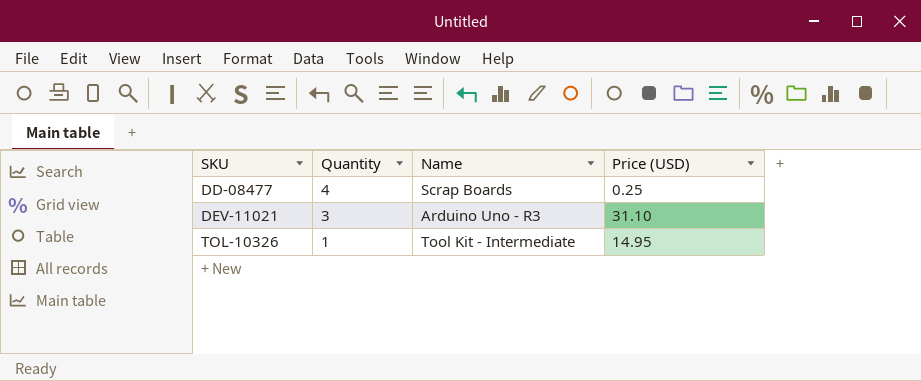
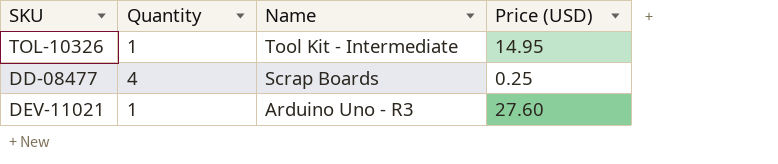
row order: SKU ascending -> Name descending
DEV-11021 | Quantity: 3 -> 1
DEV-11021 | Price (USD): 31.10 -> 27.60

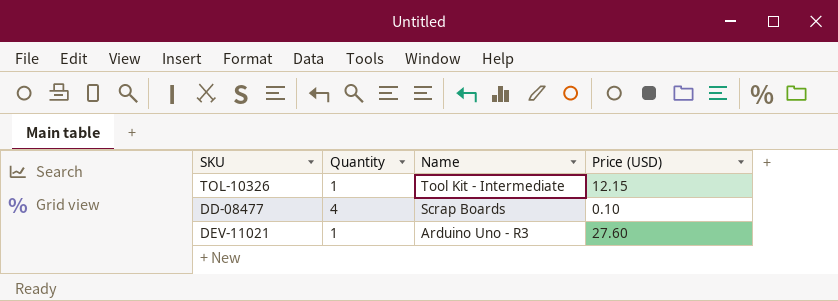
TOL-10326 | Price (USD): 14.95 -> 12.15
DD-08477 | Price (USD): 0.25 -> 0.10

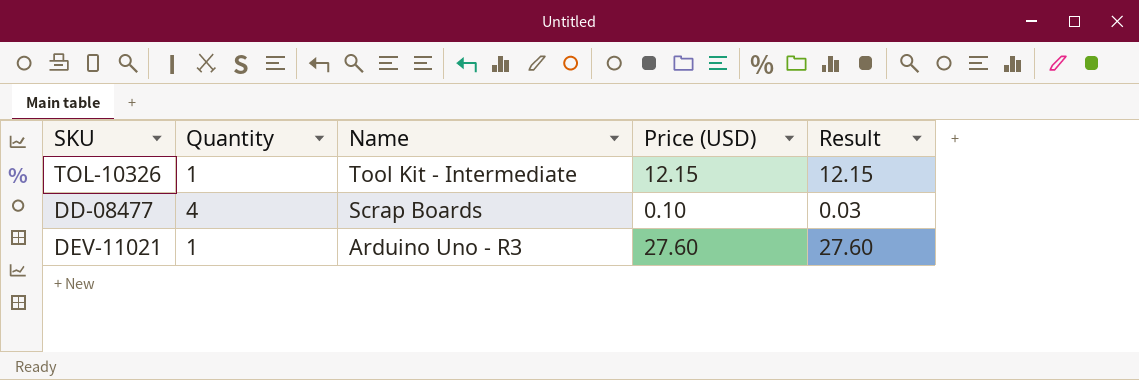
column Result | formula: none -> [Price (USD)] / [Quantity]

